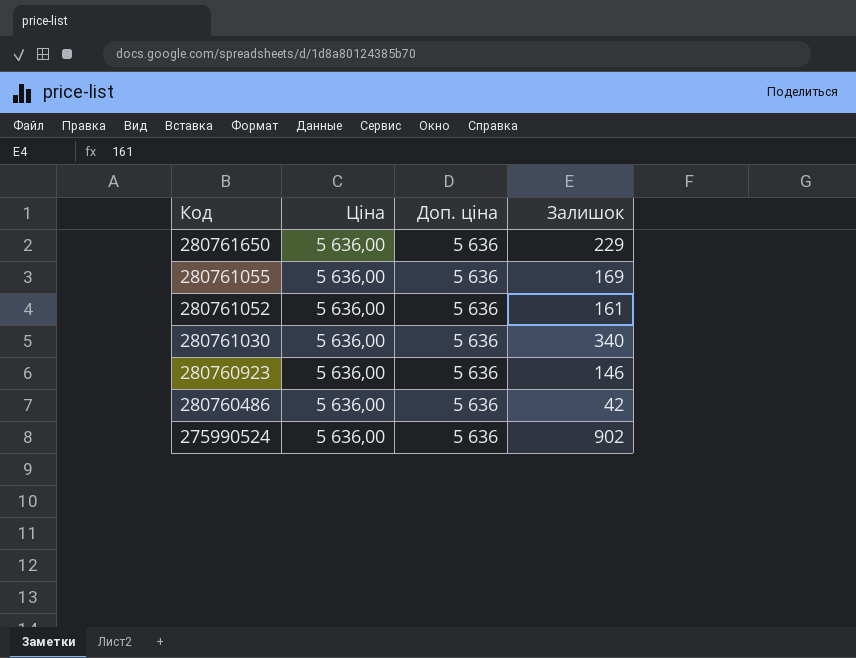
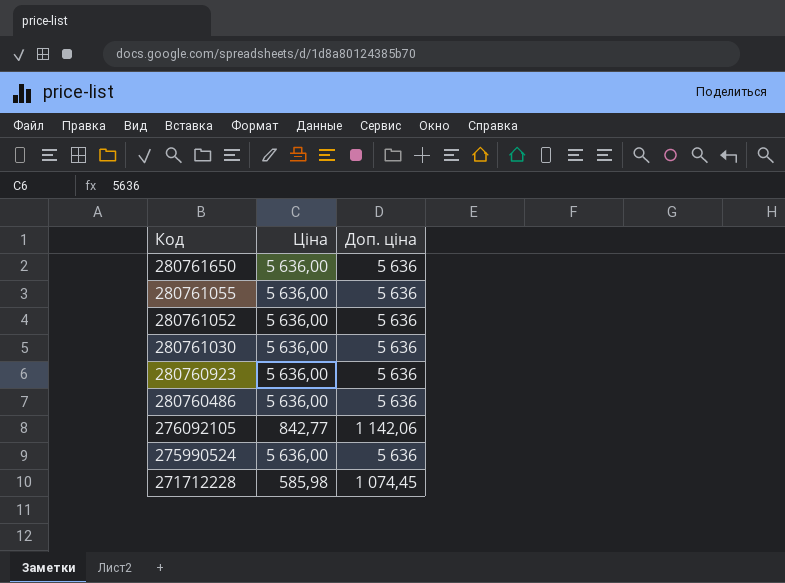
column Залишок | position: 4 -> none
row 276092105: none -> 842,77 | 1 142,06
row 271712228: none -> 585,98 | 1 074,45

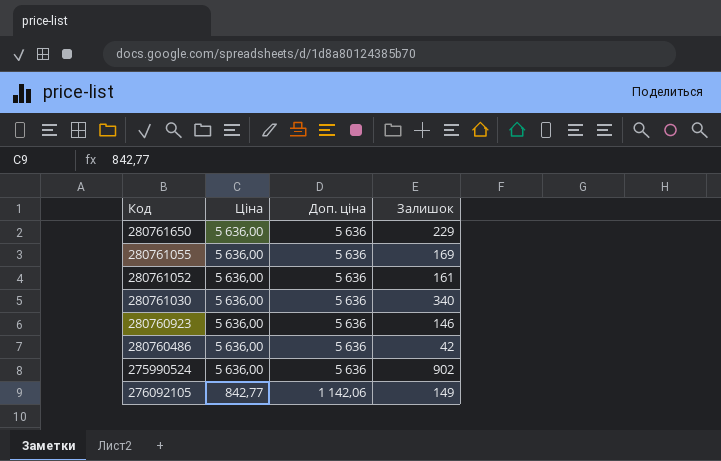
row order: Код descending -> Ціна descending
column Залишок | position: none -> 4
row 271712228: 585,98 | 1 074,45 -> none

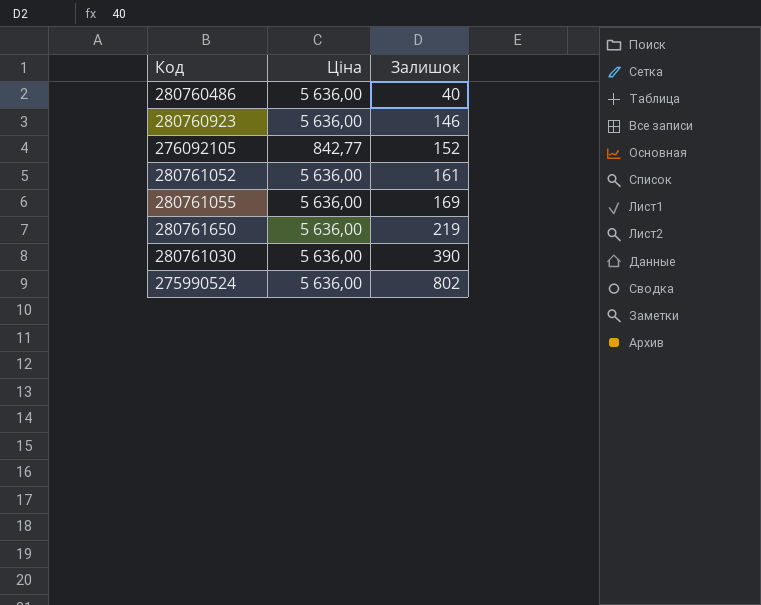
row order: Ціна descending -> Залишок ascending
column Доп. ціна | position: 3 -> none
280760486 | Залишок: 42 -> 40
276092105 | Залишок: 149 -> 152
280761650 | Залишок: 229 -> 219
280761030 | Залишок: 340 -> 390
275990524 | Залишок: 902 -> 802

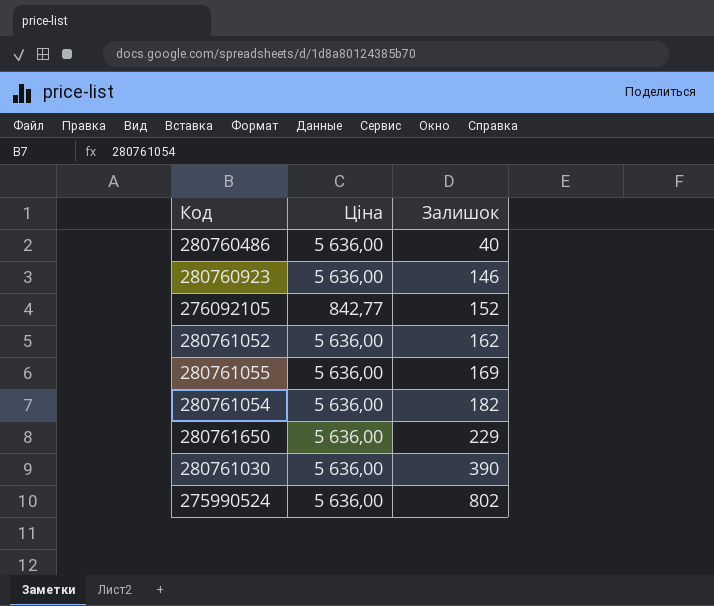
280761052 | Залишок: 161 -> 162
row 280761054: none -> 5 636,00 | 182
280761650 | Залишок: 219 -> 229

